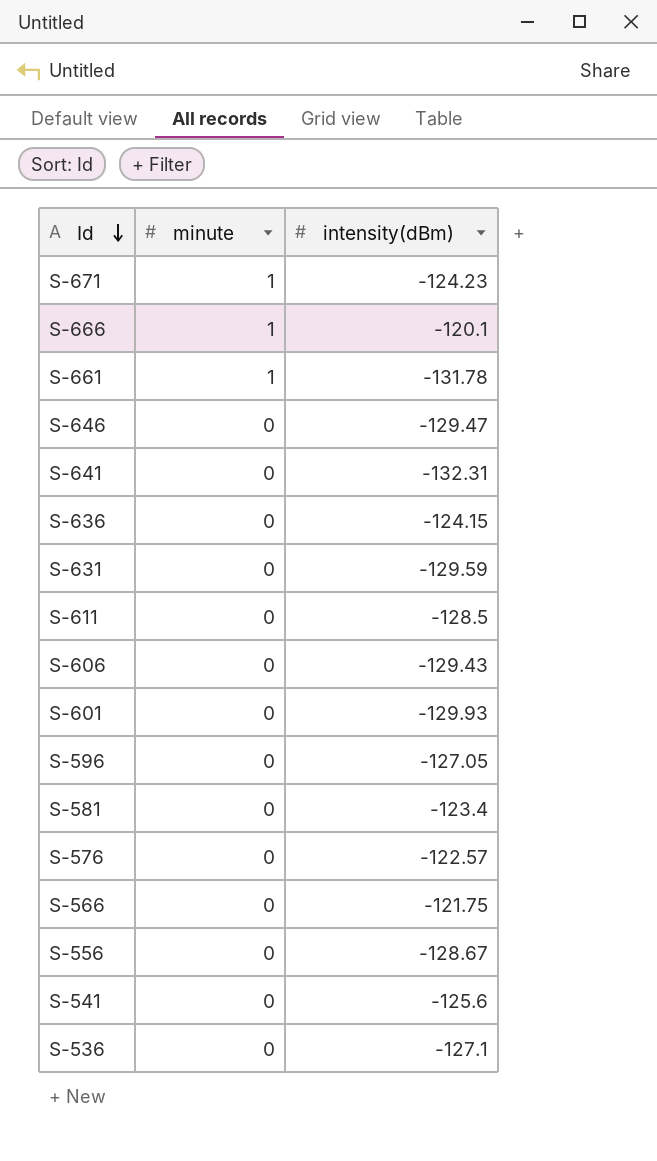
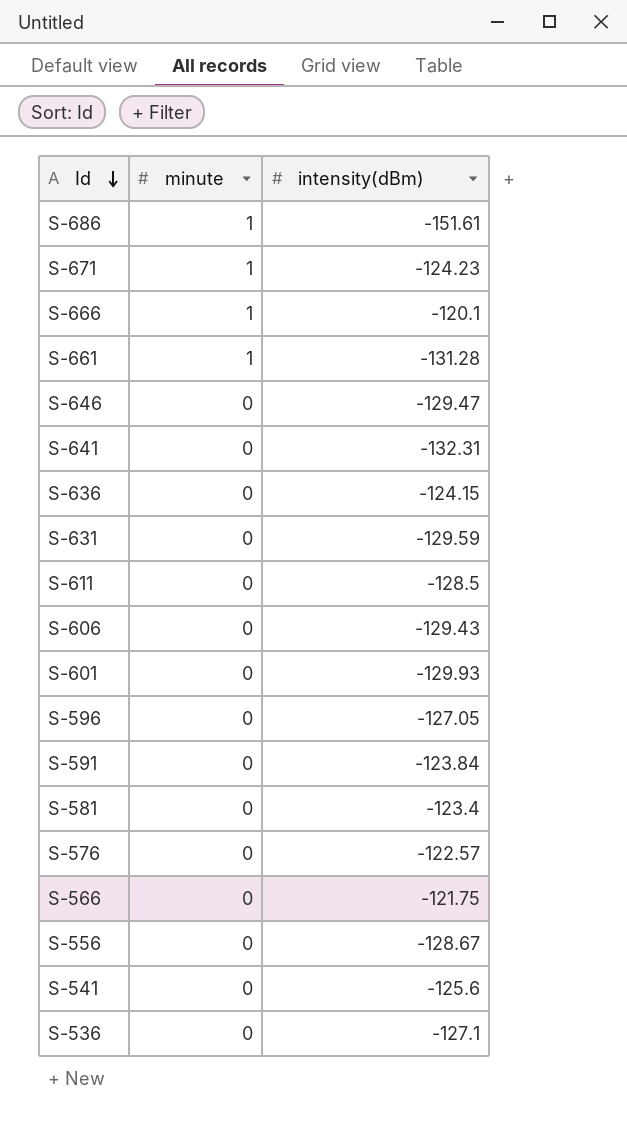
row S-686: none -> 1 | -151.61
S-661 | intensity(dBm): -131.78 -> -131.28
row S-591: none -> 0 | -123.84

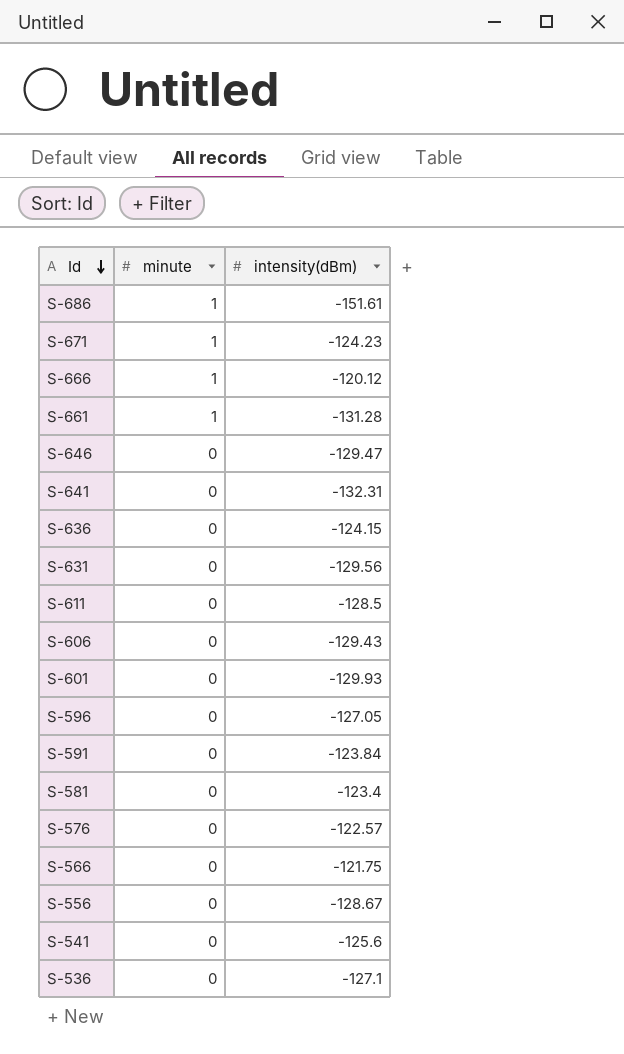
S-666 | intensity(dBm): -120.1 -> -120.12
S-631 | intensity(dBm): -129.59 -> -129.56

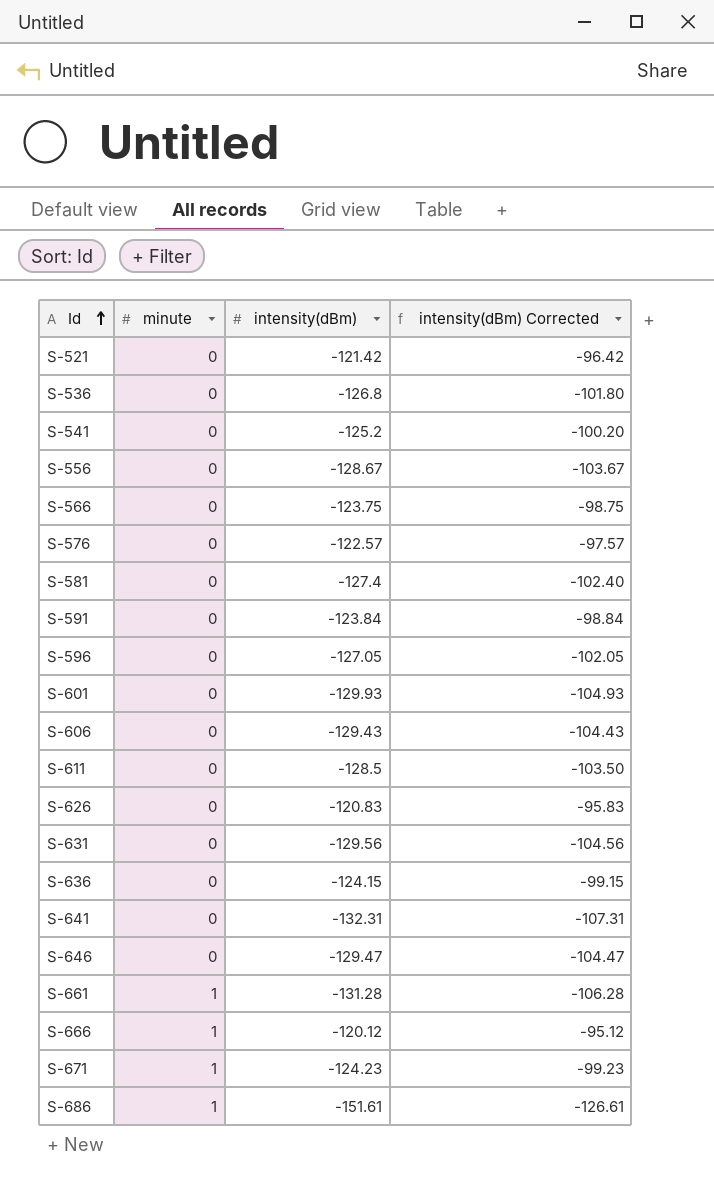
row order: Id descending -> Id ascending
column intensity(dBm) Corrected | formula: none -> [intensity(dBm)] + 25
row S-521: none -> 0 | -121.42 | -96.42
S-536 | intensity(dBm): -127.1 -> -126.8
S-541 | intensity(dBm): -125.6 -> -125.2
S-566 | intensity(dBm): -121.75 -> -123.75
S-581 | intensity(dBm): -123.4 -> -127.4
row S-626: none -> 0 | -120.83 | -95.83

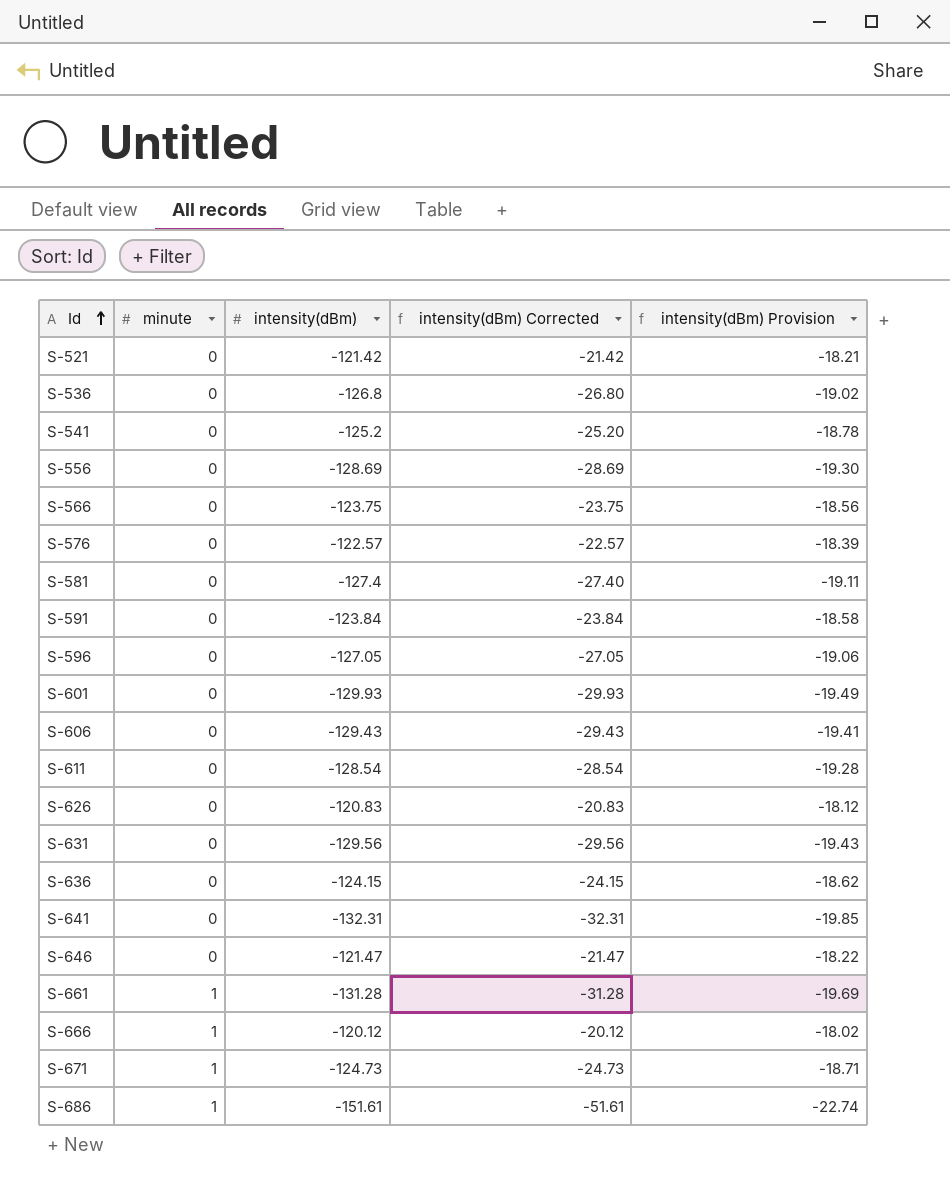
column intensity(dBm) Corrected | formula: [intensity(dBm)] + 25 -> [intensity(dBm)] + 100
column intensity(dBm) Provision | formula: none -> [intensity(dBm)] * 0.15
S-556 | intensity(dBm): -128.67 -> -128.69
S-611 | intensity(dBm): -128.5 -> -128.54
S-646 | intensity(dBm): -129.47 -> -121.47
S-671 | intensity(dBm): -124.23 -> -124.73

